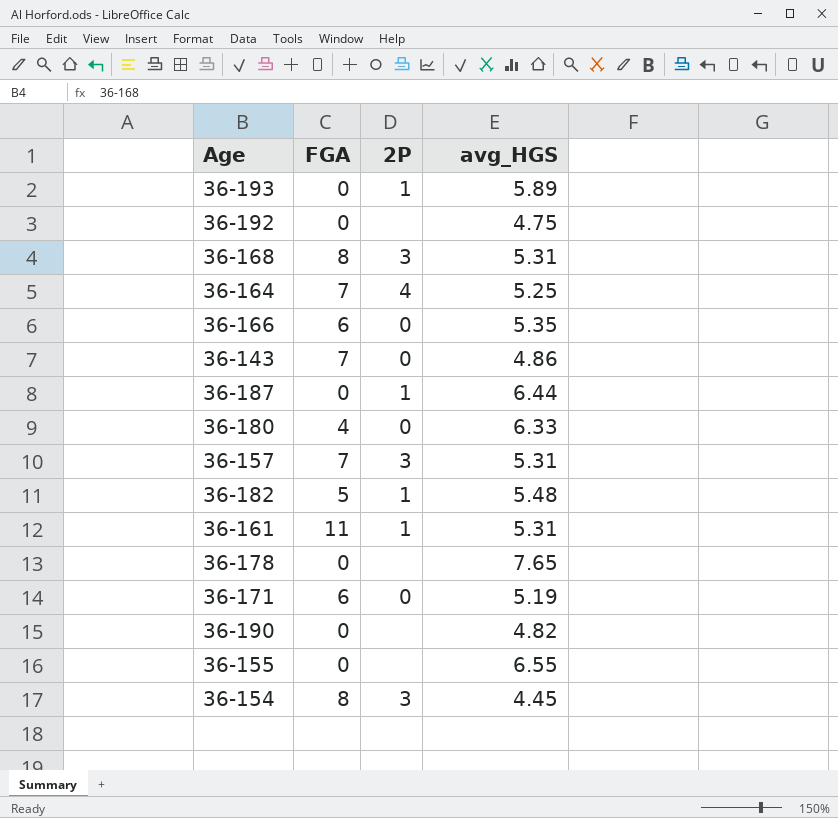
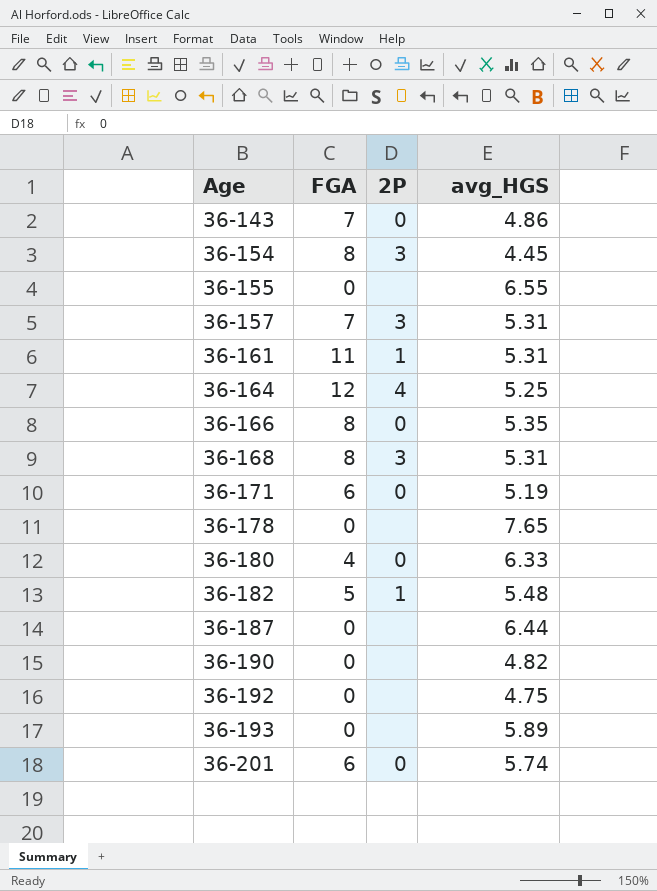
row order: none -> Age ascending
36-164 | FGA: 7 -> 12
36-166 | FGA: 6 -> 8
36-187 | 2P: 1 -> none
36-193 | 2P: 1 -> none
row 36-201: none -> 6 | 0 | 5.74

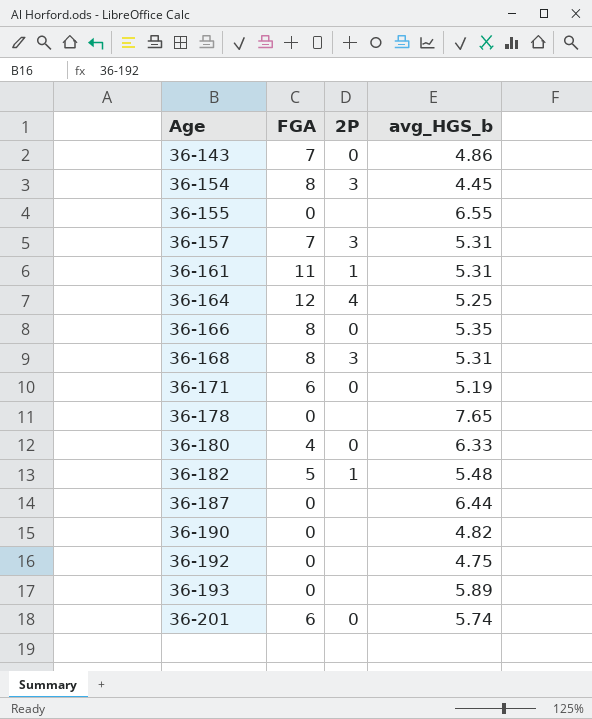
column name: avg_HGS -> avg_HGS_b

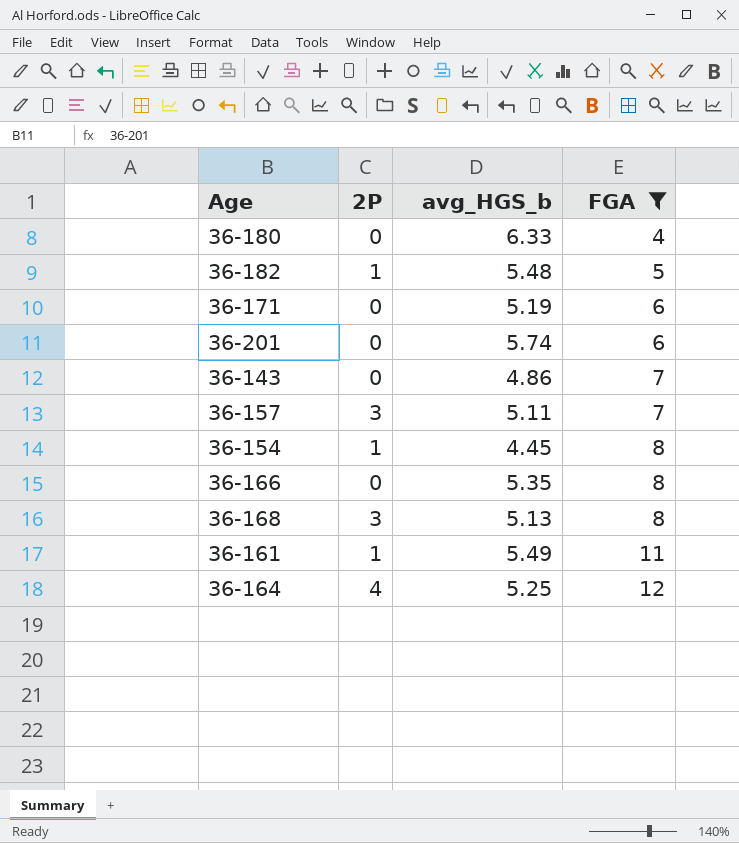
filter: none -> FGA != 0
row order: Age ascending -> FGA ascending
column FGA | position: 2 -> 4
36-157 | avg_HGS_b: 5.31 -> 5.11
36-154 | 2P: 3 -> 1
36-168 | avg_HGS_b: 5.31 -> 5.13
36-161 | avg_HGS_b: 5.31 -> 5.49

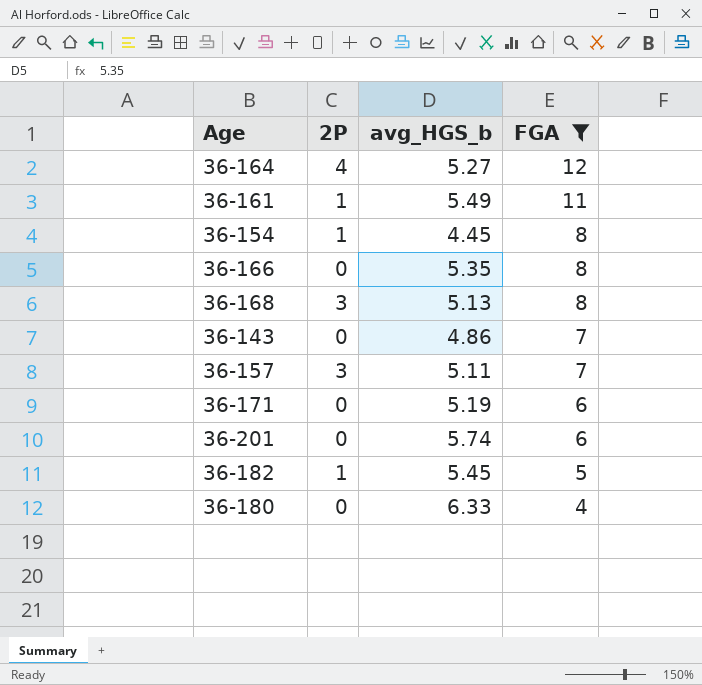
row order: FGA ascending -> FGA descending
36-164 | avg_HGS_b: 5.25 -> 5.27
36-182 | avg_HGS_b: 5.48 -> 5.45

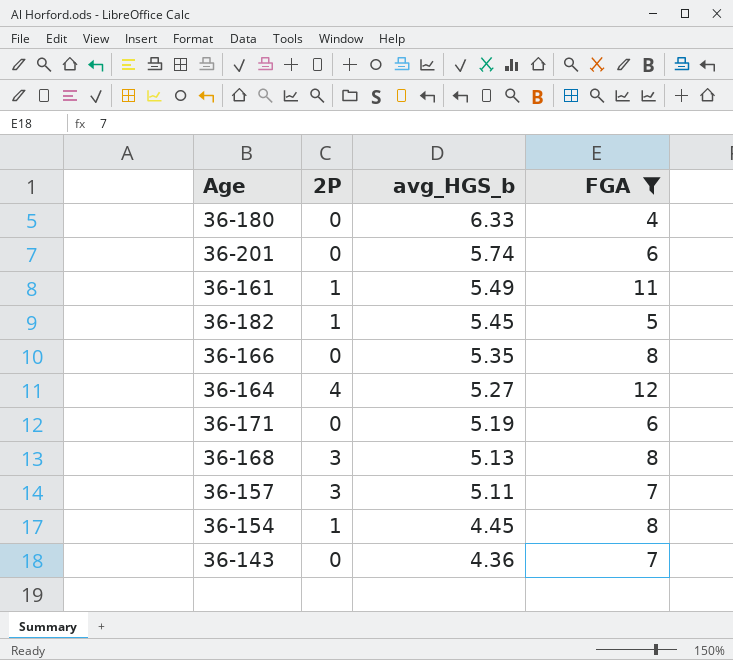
row order: FGA descending -> avg_HGS_b descending
36-143 | avg_HGS_b: 4.86 -> 4.36

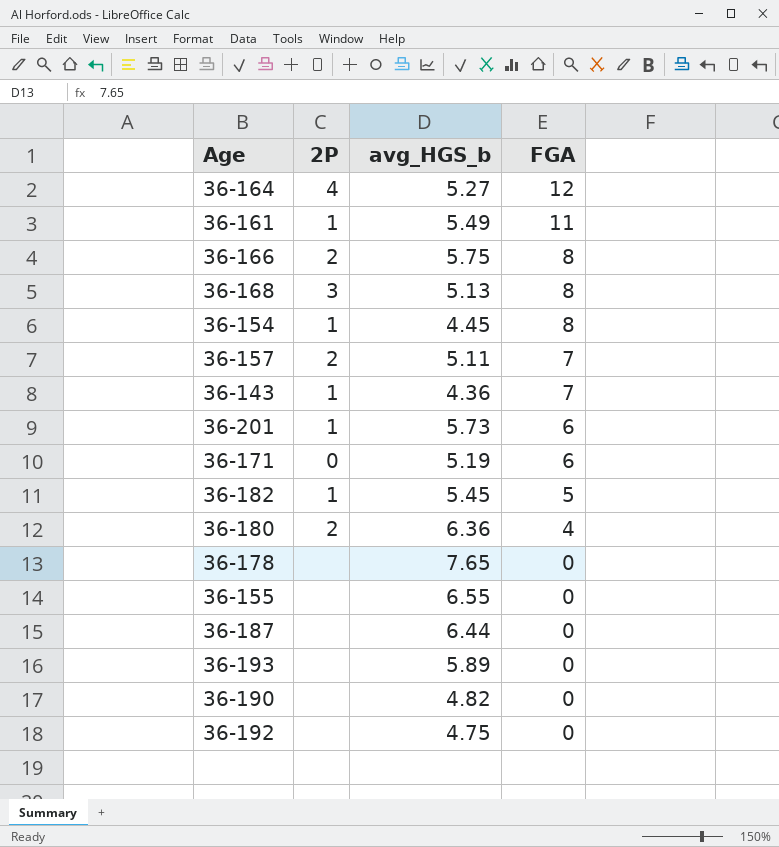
filter: FGA != 0 -> none
row order: avg_HGS_b descending -> FGA descending
36-166 | 2P: 0 -> 2
36-166 | avg_HGS_b: 5.35 -> 5.75
36-157 | 2P: 3 -> 2
36-143 | 2P: 0 -> 1
36-201 | 2P: 0 -> 1
36-201 | avg_HGS_b: 5.74 -> 5.73
36-180 | 2P: 0 -> 2
36-180 | avg_HGS_b: 6.33 -> 6.36

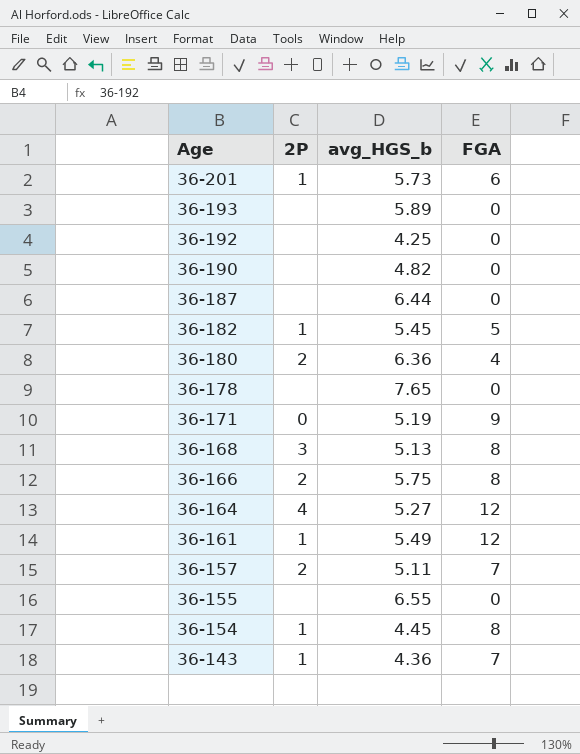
row order: FGA descending -> Age descending
36-192 | avg_HGS_b: 4.75 -> 4.25
36-171 | FGA: 6 -> 9
36-161 | FGA: 11 -> 12

